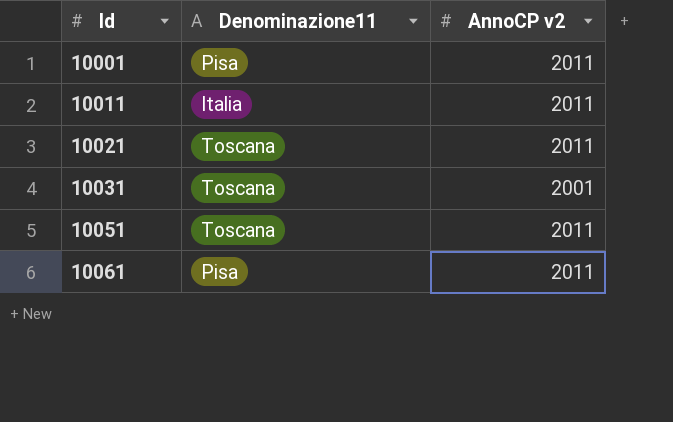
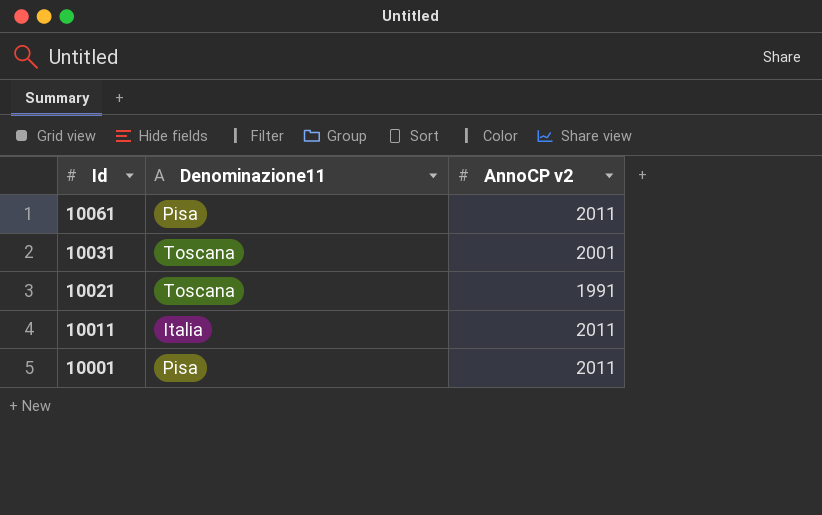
row order: Id ascending -> Id descending
row 10051: Toscana | 2011 -> none
10021 | AnnoCP v2: 2011 -> 1991

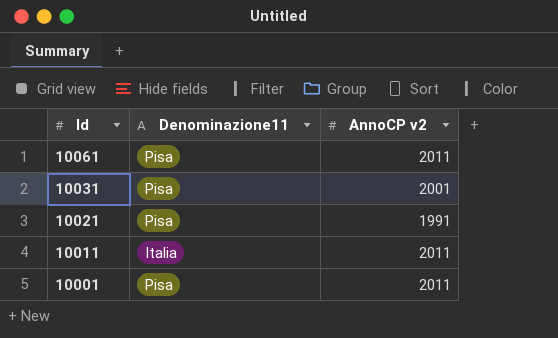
10031 | Denominazione11: Toscana -> Pisa
10021 | Denominazione11: Toscana -> Pisa

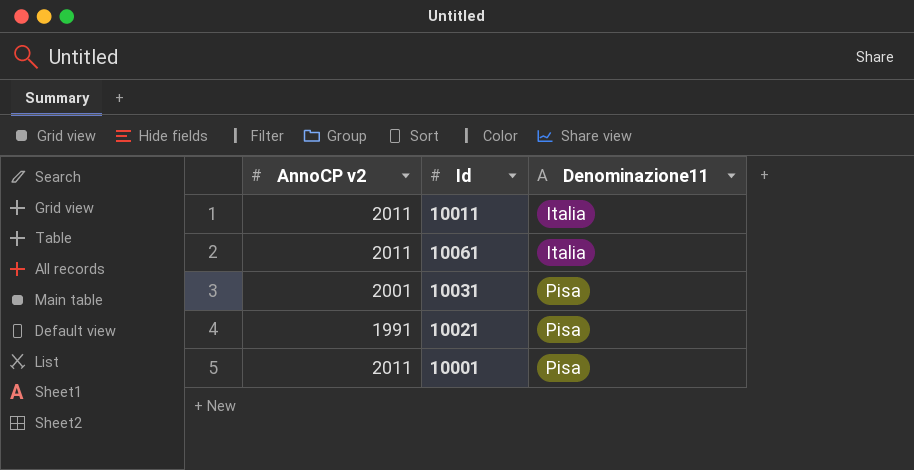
row order: Id descending -> Denominazione11 ascending
column AnnoCP v2 | position: 3 -> 1
10061 | Denominazione11: Pisa -> Italia

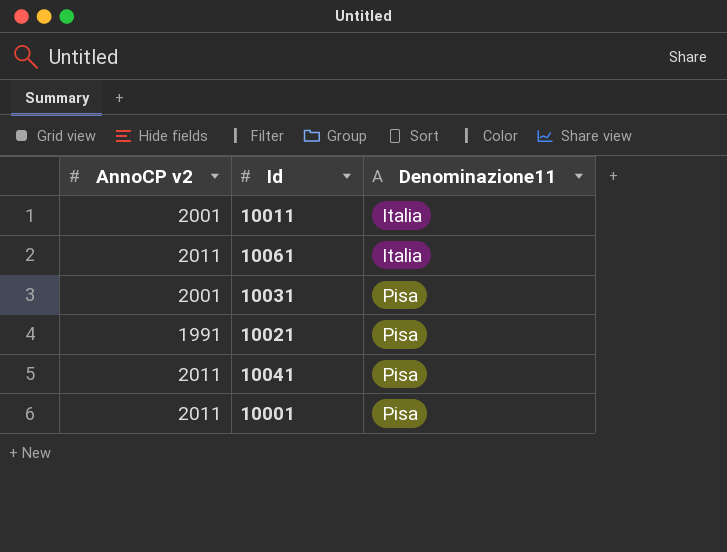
10011 | AnnoCP v2: 2011 -> 2001
row 10041: none -> 2011 | Pisa

